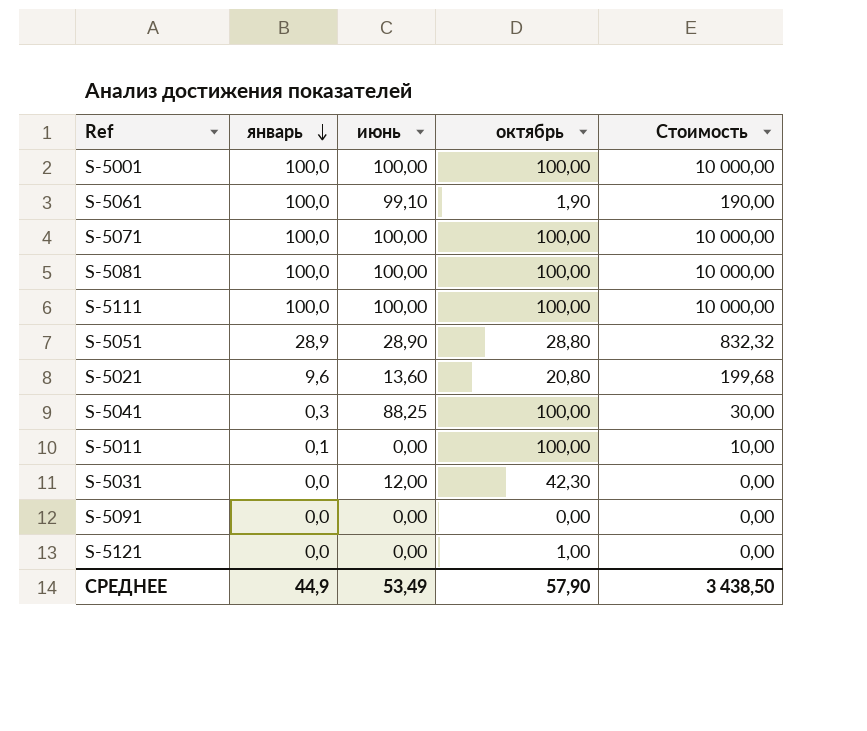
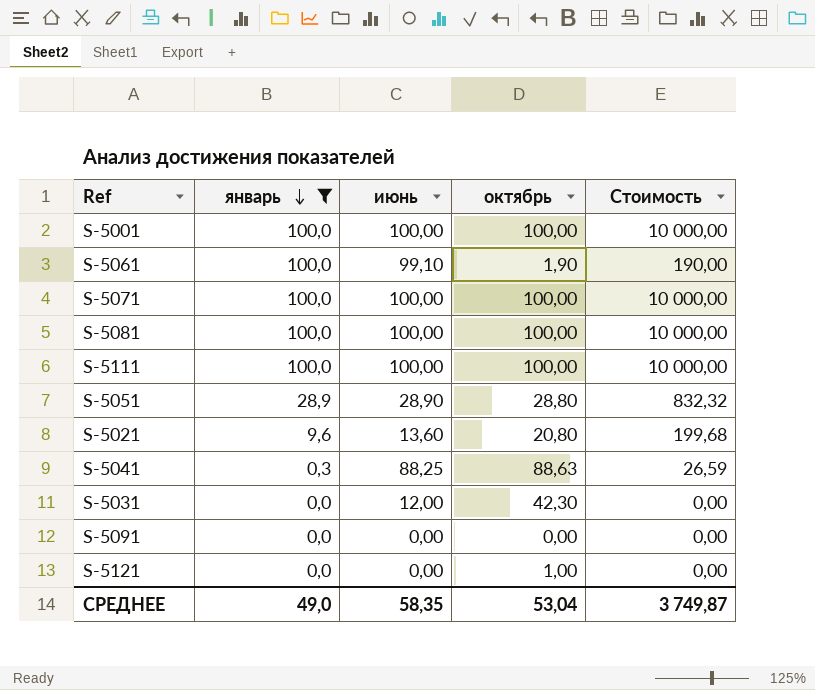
filter: none -> январь != 0,1
S-5041 | октябрь: 100,00 -> 88,63
S-5041 | Стоимость: 30,00 -> 26,59
СРЕДНЕЕ | январь: 44,9 -> 49,0
СРЕДНЕЕ | июнь: 53,49 -> 58,35
СРЕДНЕЕ | октябрь: 57,90 -> 53,04
СРЕДНЕЕ | Стоимость: 3 438,50 -> 3 749,87

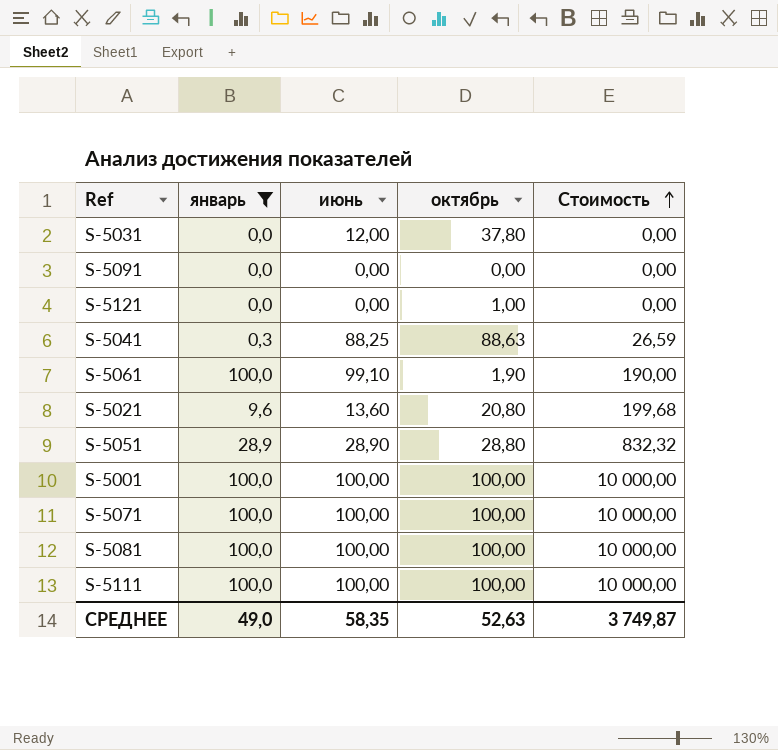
row order: январь descending -> Стоимость ascending
S-5031 | октябрь: 42,30 -> 37,80
СРЕДНЕЕ | октябрь: 53,04 -> 52,63

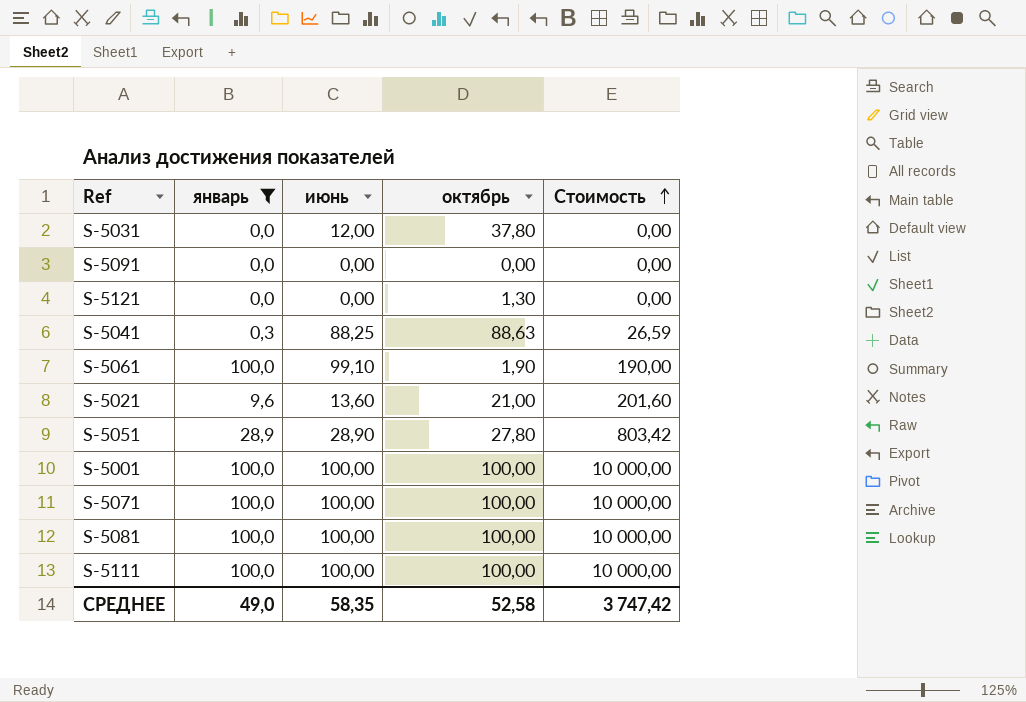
S-5121 | октябрь: 1,00 -> 1,30
S-5021 | октябрь: 20,80 -> 21,00
S-5021 | Стоимость: 199,68 -> 201,60
S-5051 | октябрь: 28,80 -> 27,80
S-5051 | Стоимость: 832,32 -> 803,42
СРЕДНЕЕ | октябрь: 52,63 -> 52,58
СРЕДНЕЕ | Стоимость: 3 749,87 -> 3 747,42

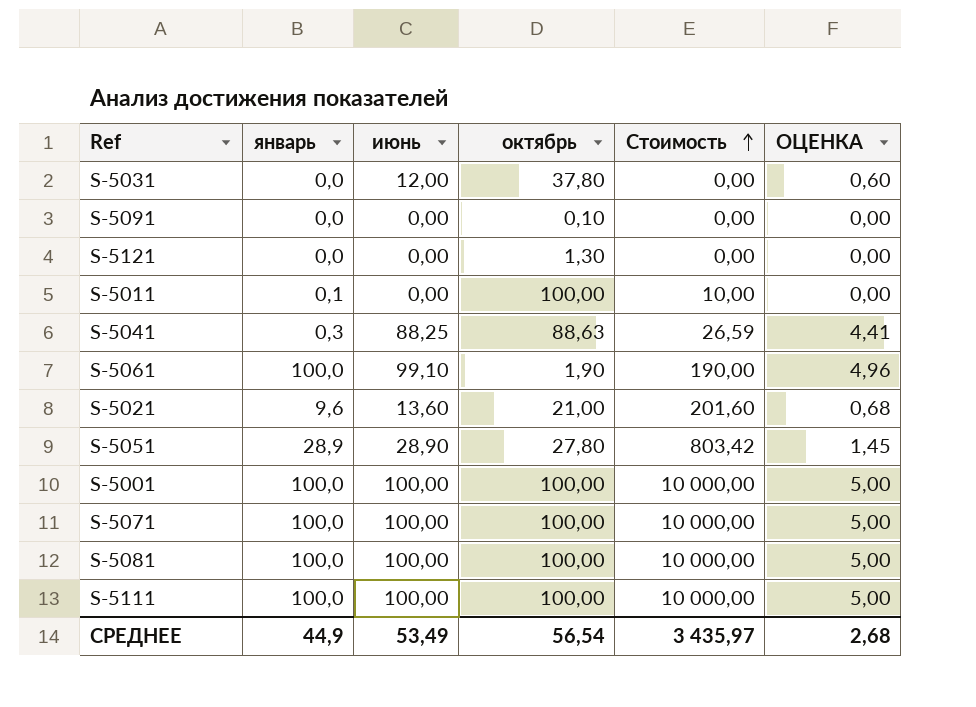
filter: январь != 0,1 -> none
column ОЦЕНКА | formula: none -> [июнь] * 0,05
S-5091 | октябрь: 0,00 -> 0,10
СРЕДНЕЕ | январь: 49,0 -> 44,9
СРЕДНЕЕ | июнь: 58,35 -> 53,49
СРЕДНЕЕ | октябрь: 52,58 -> 56,54
СРЕДНЕЕ | Стоимость: 3 747,42 -> 3 435,97

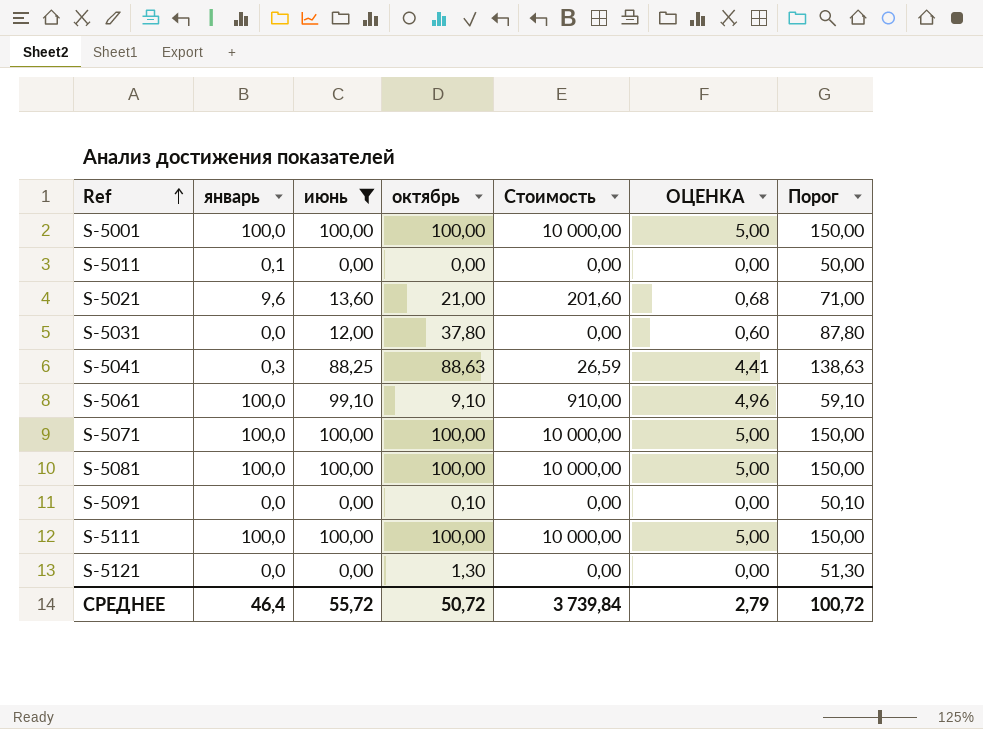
filter: none -> июнь != 28,90
row order: Стоимость ascending -> Ref ascending
column Порог | formula: none -> [октябрь] + 50
S-5011 | октябрь: 100,00 -> 0,00
S-5011 | Стоимость: 10,00 -> 0,00
S-5061 | октябрь: 1,90 -> 9,10
S-5061 | Стоимость: 190,00 -> 910,00
СРЕДНЕЕ | январь: 44,9 -> 46,4
СРЕДНЕЕ | июнь: 53,49 -> 55,72
СРЕДНЕЕ | октябрь: 56,54 -> 50,72
СРЕДНЕЕ | Стоимость: 3 435,97 -> 3 739,84
СРЕДНЕЕ | ОЦЕНКА: 2,68 -> 2,79

